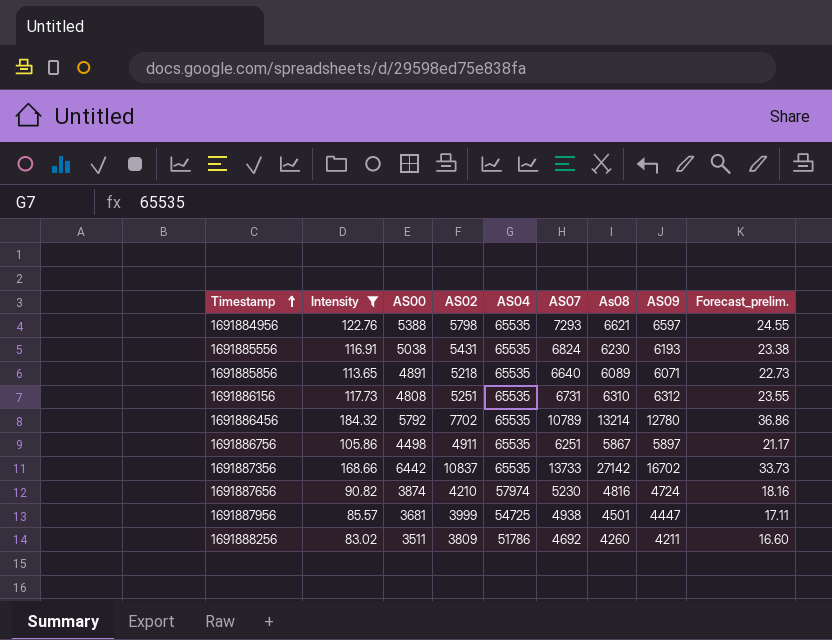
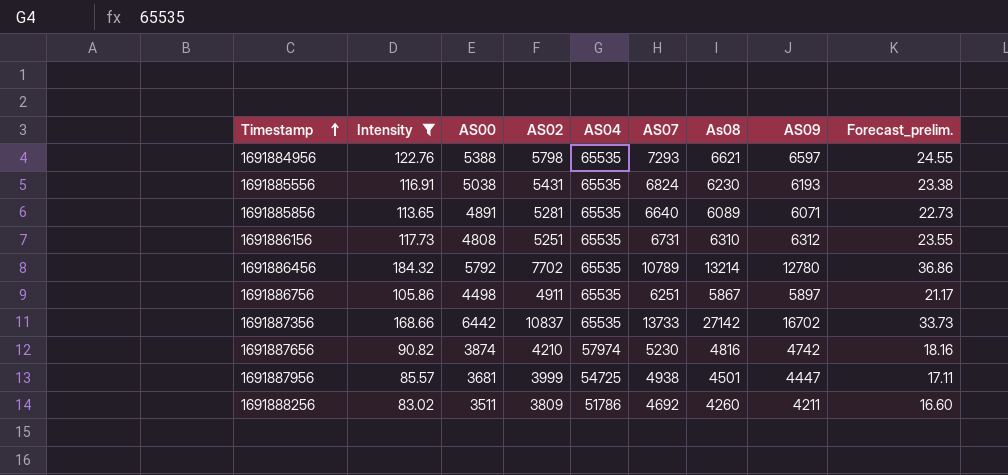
1691885856 | AS02: 5218 -> 5281
1691887656 | AS09: 4724 -> 4742

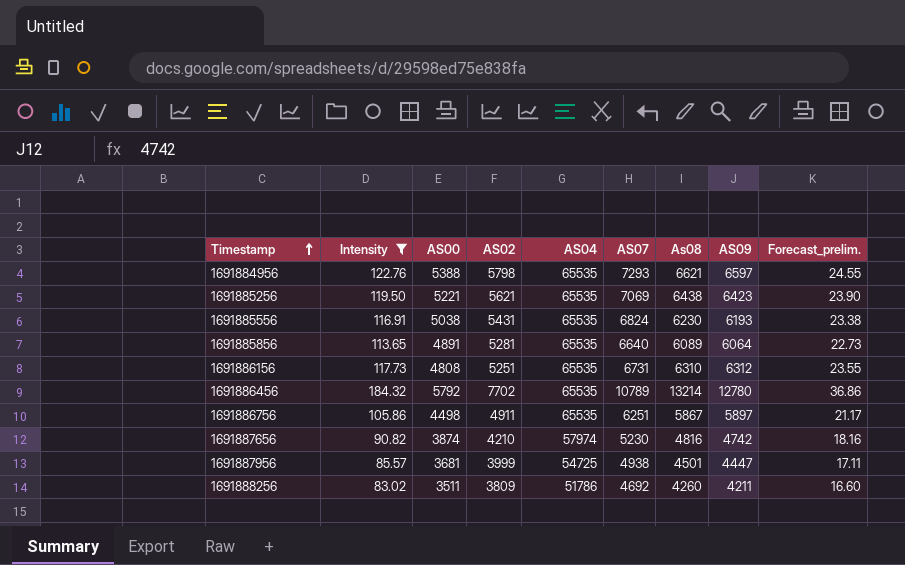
row 1691887356: 168.66 | 6442 | 10837 | 65535 | 13733 | 27142 | 16702 | 33.73 -> none
row 1691885256: none -> 119.50 | 5221 | 5621 | 65535 | 7069 | 6438 | 6423 | 23.90
1691885856 | AS09: 6071 -> 6064

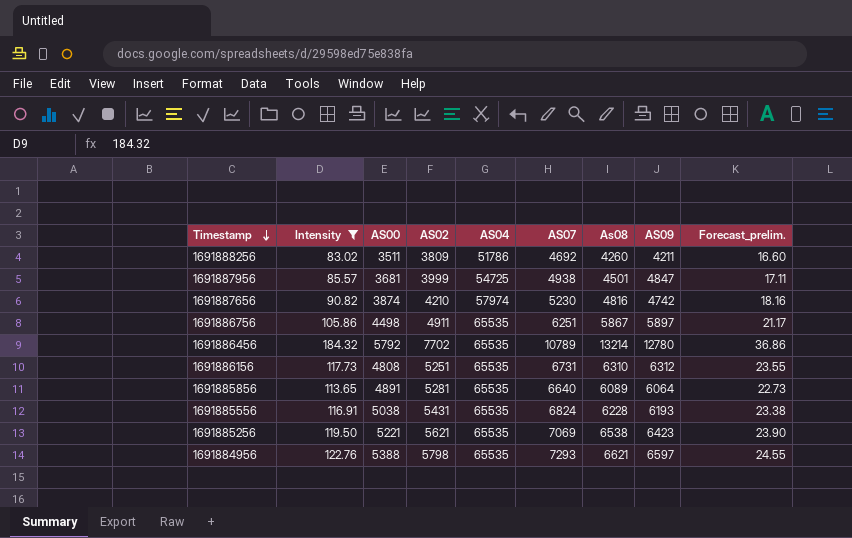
row order: Timestamp ascending -> Timestamp descending
1691887956 | AS09: 4447 -> 4847
1691885556 | As08: 6230 -> 6228
1691885256 | As08: 6438 -> 6538

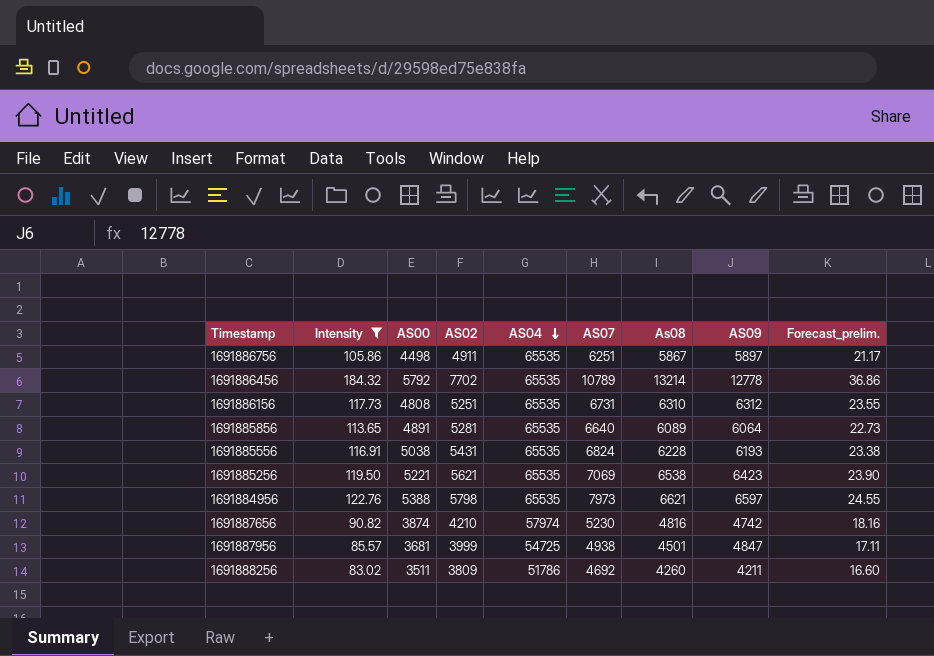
row order: Timestamp descending -> AS04 descending
1691886456 | AS09: 12780 -> 12778
1691884956 | AS07: 7293 -> 7973

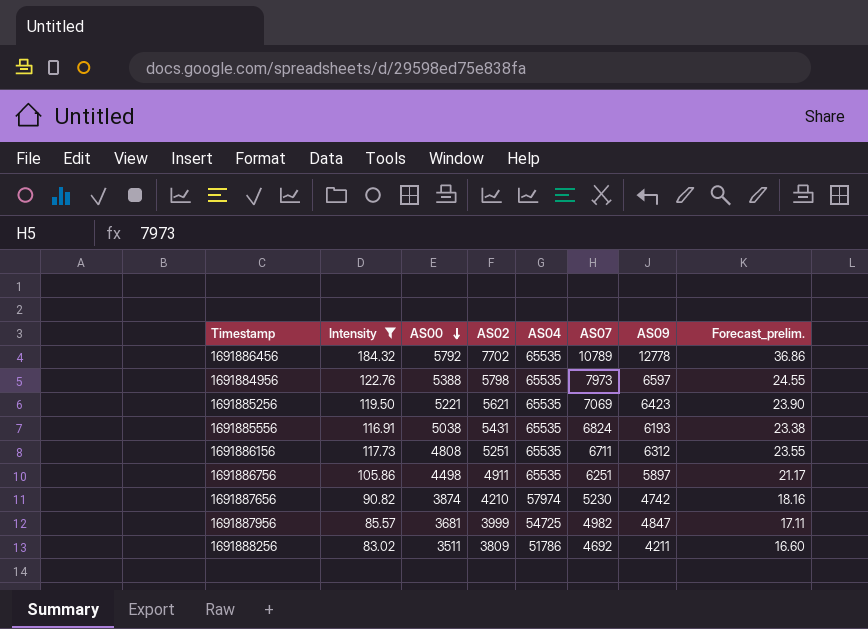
row order: AS04 descending -> AS00 descending
column As08 | position: 7 -> none
row 1691885856: 113.65 | 4891 | 5281 | 65535 | 6640 | 6089 | 6064 | 22.73 -> none
1691886156 | AS07: 6731 -> 6711
1691887956 | AS07: 4938 -> 4982

